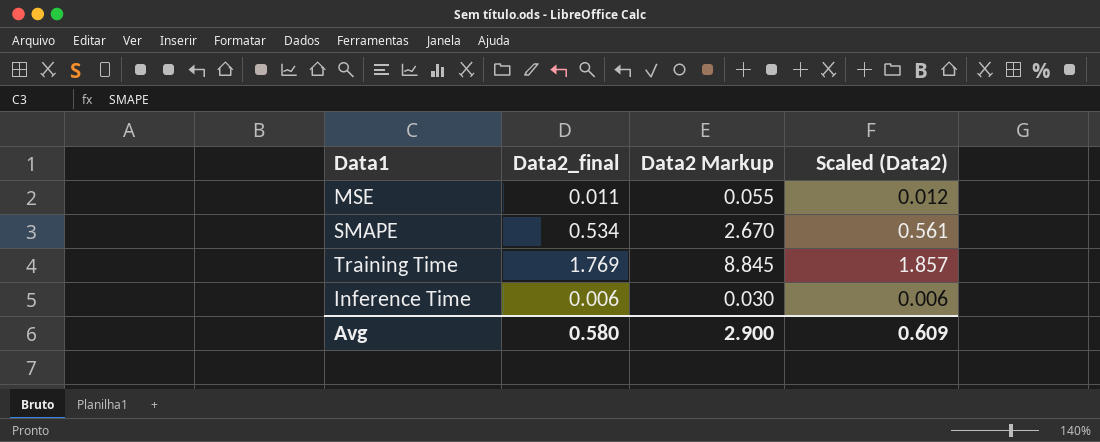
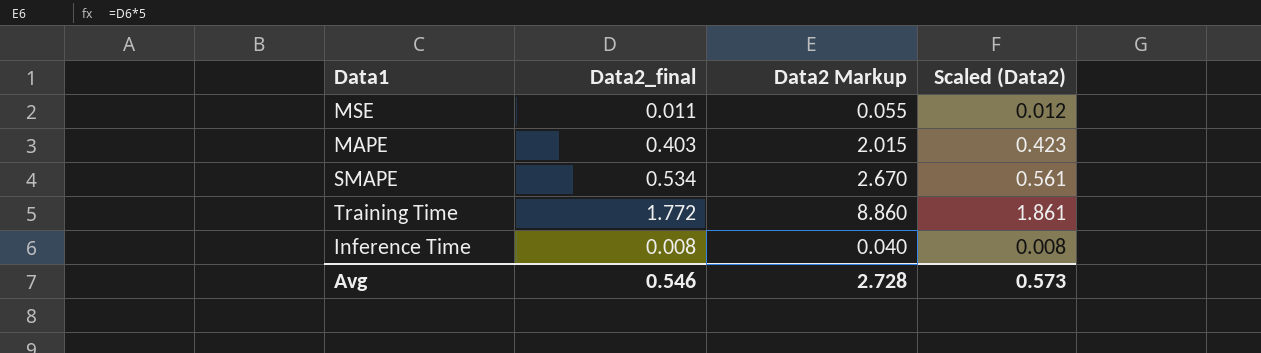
row MAPE: none -> 0.403 | 2.015 | 0.423
Training Time | Data2_final: 1.769 -> 1.772
Training Time | Data2 Markup: 8.845 -> 8.860
Training Time | Scaled (Data2): 1.857 -> 1.861
Inference Time | Data2_final: 0.006 -> 0.008
Inference Time | Data2 Markup: 0.030 -> 0.040
Inference Time | Scaled (Data2): 0.006 -> 0.008
Avg | Data2_final: 0.580 -> 0.546
Avg | Data2 Markup: 2.900 -> 2.728
Avg | Scaled (Data2): 0.609 -> 0.573

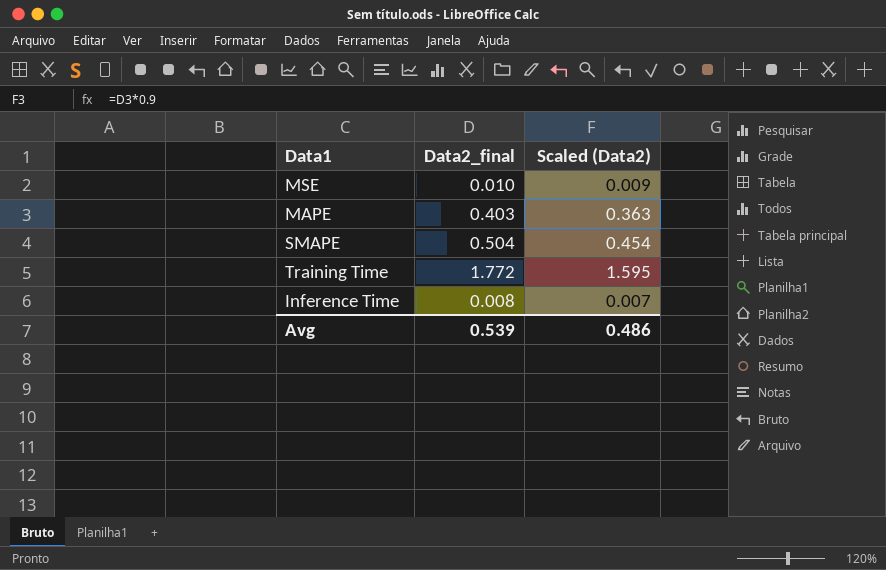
column Data2 Markup | formula: [Data2_final] * 5 -> none
column Scaled (Data2) | formula: [Data2_final] * 1.05 -> [Data2_final] * 0.9
MSE | Data2_final: 0.011 -> 0.010
SMAPE | Data2_final: 0.534 -> 0.504
Avg | Data2_final: 0.546 -> 0.539
Avg | Scaled (Data2): 0.573 -> 0.486

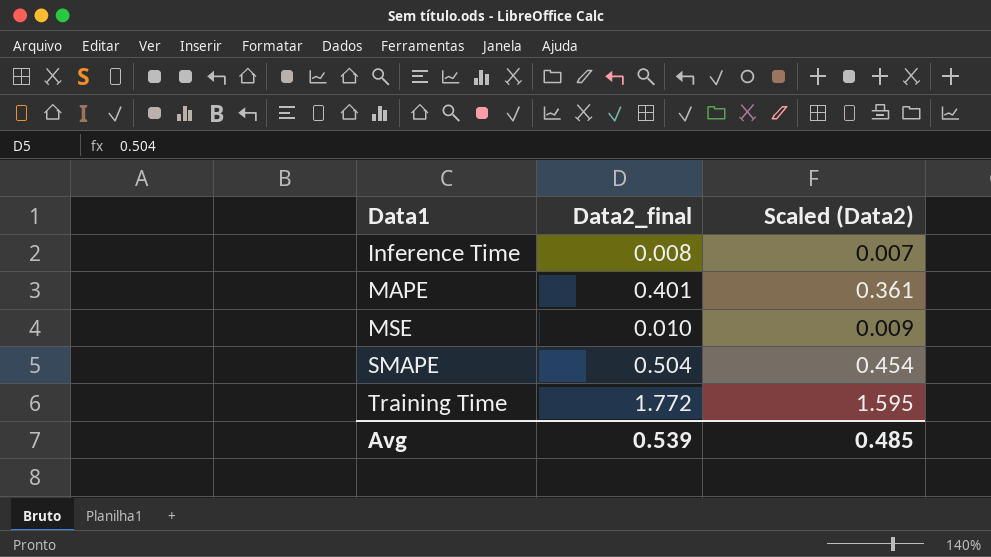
row order: none -> Data1 ascending
MAPE | Data2_final: 0.403 -> 0.401
MAPE | Scaled (Data2): 0.363 -> 0.361
Avg | Scaled (Data2): 0.486 -> 0.485

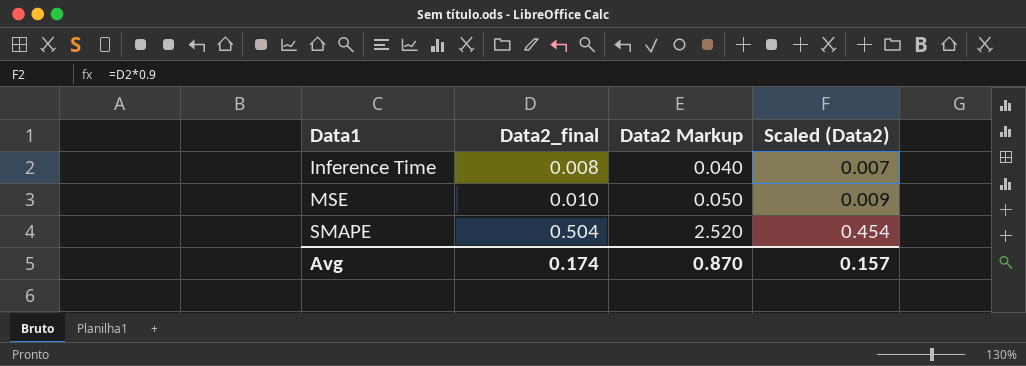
column Data2 Markup | formula: none -> [Data2_final] * 5
row MAPE: 0.401 | 0.361 -> none
row Training Time: 1.772 | 1.595 -> none
Avg | Data2_final: 0.539 -> 0.174
Avg | Scaled (Data2): 0.485 -> 0.157

